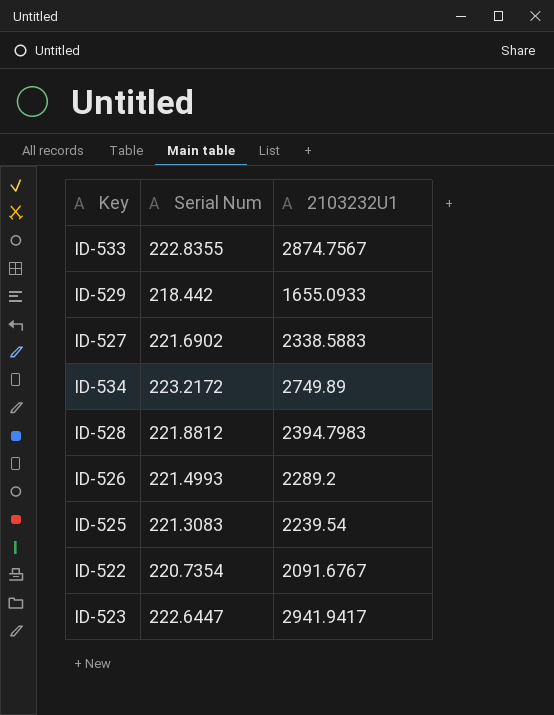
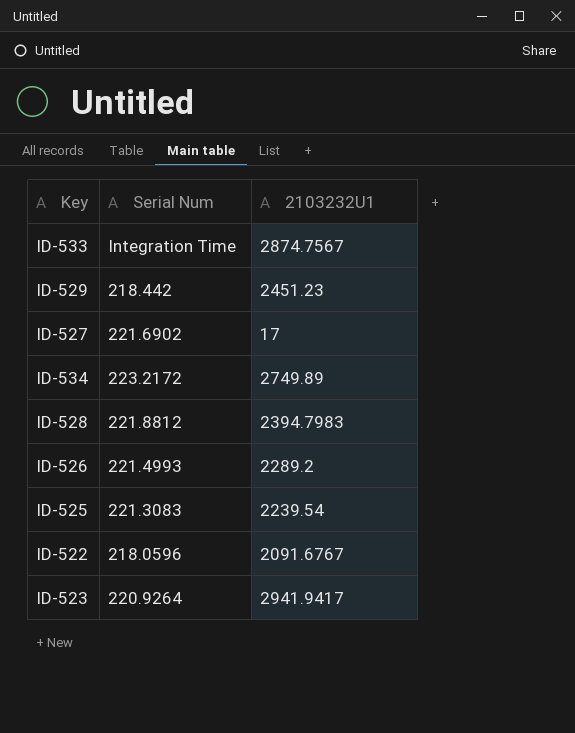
ID-533 | Serial Num: 222.8355 -> Integration Time
ID-529 | 2103232U1: 1655.0933 -> 2451.23
ID-527 | 2103232U1: 2338.5883 -> 17
ID-522 | Serial Num: 220.7354 -> 218.0596
ID-523 | Serial Num: 222.6447 -> 220.9264

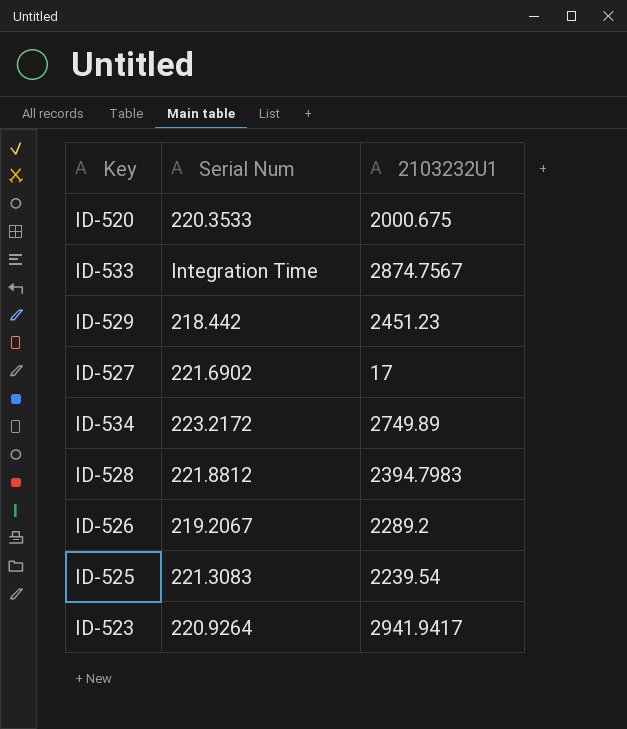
row ID-522: 218.0596 | 2091.6767 -> none
row ID-520: none -> 220.3533 | 2000.675
ID-526 | Serial Num: 221.4993 -> 219.2067

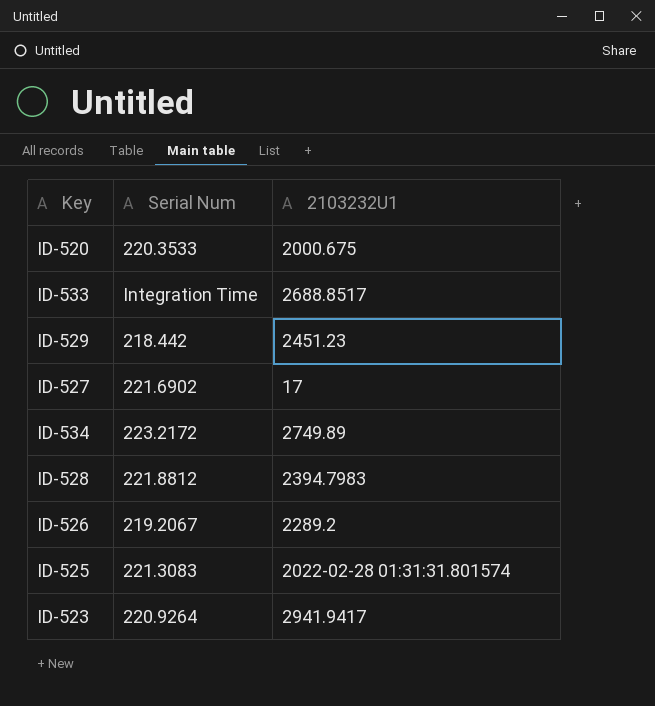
ID-533 | 2103232U1: 2874.7567 -> 2688.8517
ID-525 | 2103232U1: 2239.54 -> 2022-02-28 01:31:31.801574

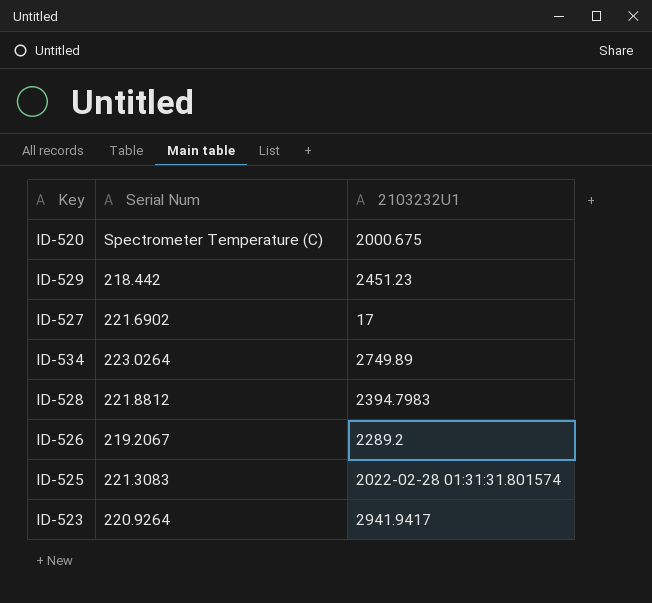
row ID-533: Integration Time | 2688.8517 -> none
ID-520 | Serial Num: 220.3533 -> Spectrometer Temperature (C)
ID-534 | Serial Num: 223.2172 -> 223.0264

